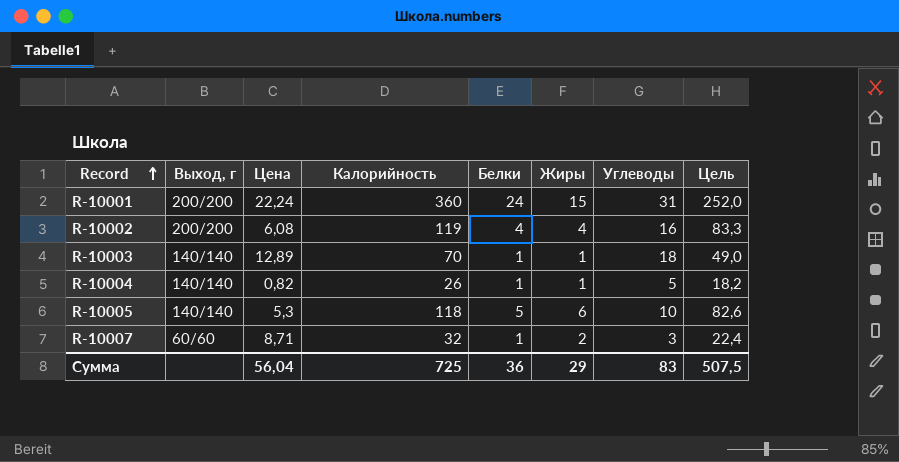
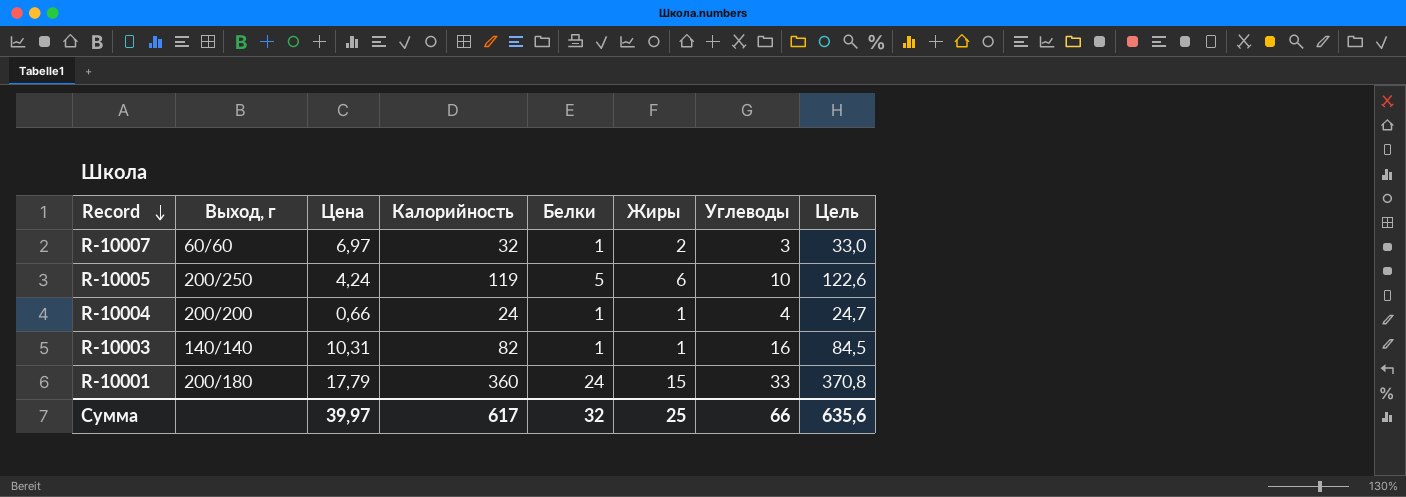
row order: Record ascending -> Record descending
column Цель | formula: [Калорийность] * 0,7 -> [Калорийность] * 1,03
row R-10002: 200/200 | 6,08 | 119 | 4 | 4 | 16 | 83,3 -> none
R-10007 | Цена: 8,71 -> 6,97
R-10005 | Выход, г: 140/140 -> 200/250
R-10005 | Цена: 5,3 -> 4,24
R-10005 | Калорийность: 118 -> 119
R-10004 | Выход, г: 140/140 -> 200/200
R-10004 | Цена: 0,82 -> 0,66
R-10004 | Калорийность: 26 -> 24
R-10004 | Углеводы: 5 -> 4
R-10003 | Цена: 12,89 -> 10,31
R-10003 | Калорийность: 70 -> 82
R-10003 | Углеводы: 18 -> 16
R-10001 | Выход, г: 200/200 -> 200/180
R-10001 | Цена: 22,24 -> 17,79
R-10001 | Углеводы: 31 -> 33
Сумма | Цена: 56,04 -> 39,97
Сумма | Калорийность: 725 -> 617
Сумма | Белки: 36 -> 32
Сумма | Жиры: 29 -> 25
Сумма | Углеводы: 83 -> 66
Сумма | Цель: 507,5 -> 635,6

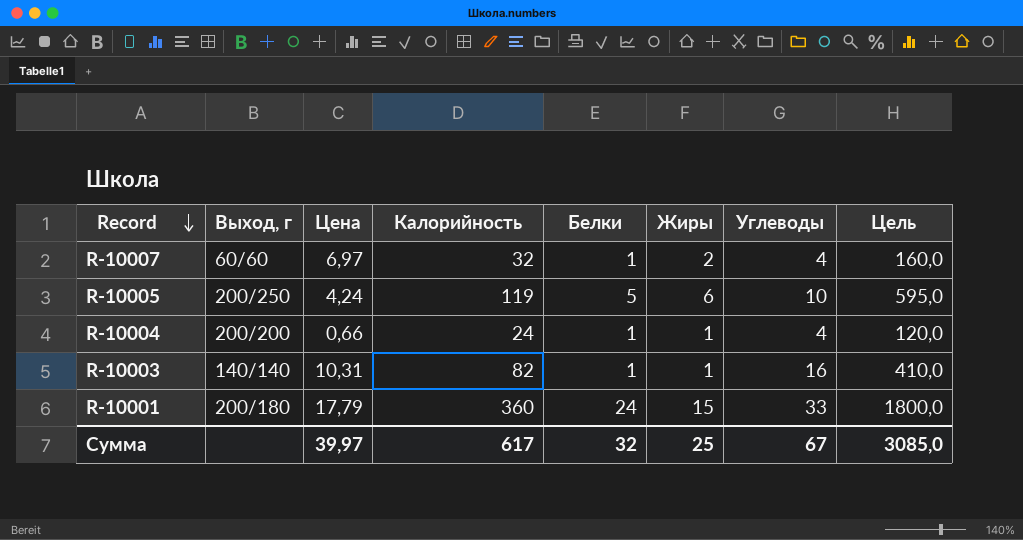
column Цель | formula: [Калорийность] * 1,03 -> [Калорийность] * 5
R-10007 | Углеводы: 3 -> 4
Сумма | Углеводы: 66 -> 67
Сумма | Цель: 635,6 -> 3085,0

